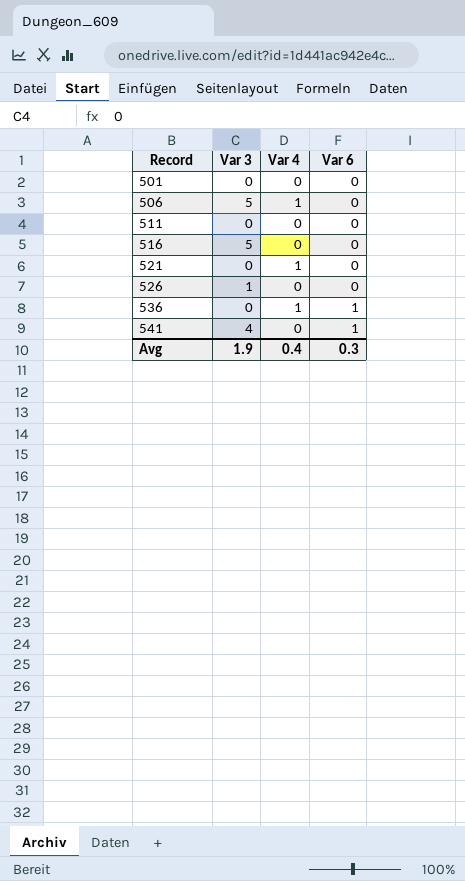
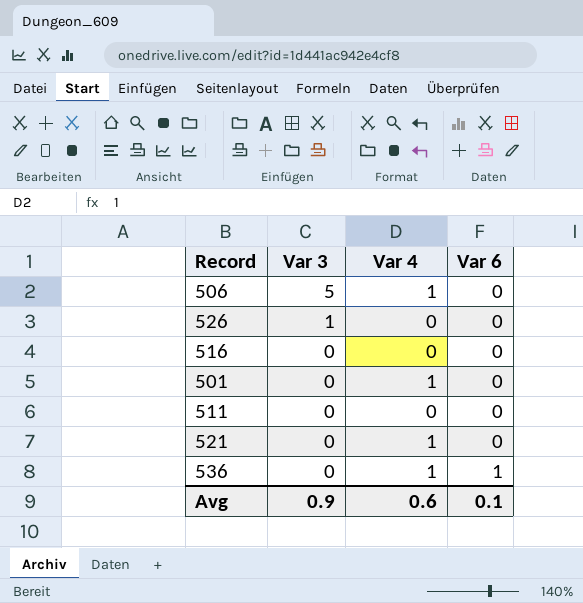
row order: Record ascending -> Var 3 descending
row 541: 4 | 0 | 1 -> none
516 | Var 3: 5 -> 0
501 | Var 4: 0 -> 1
Avg | Var 3: 1.9 -> 0.9
Avg | Var 4: 0.4 -> 0.6
Avg | Var 6: 0.3 -> 0.1

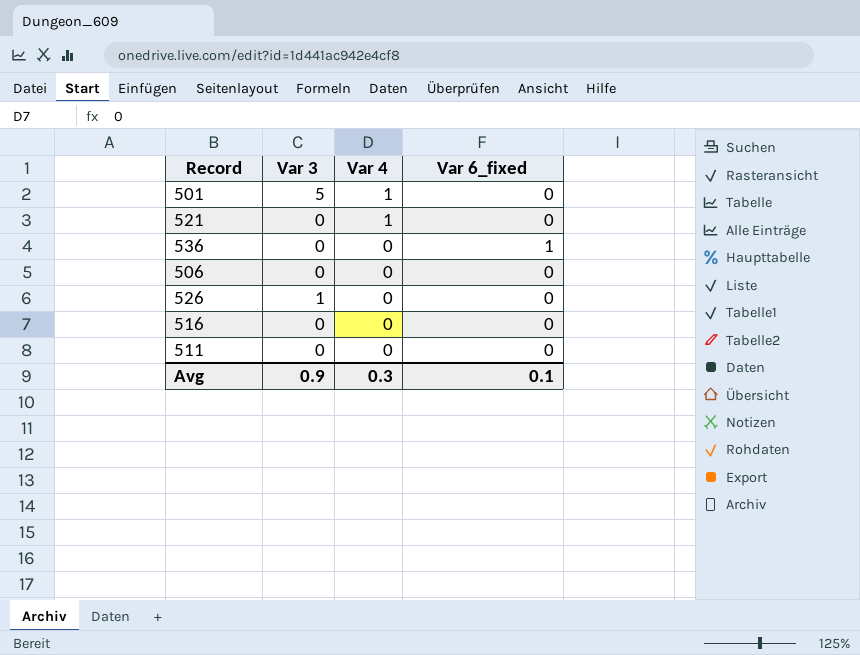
row order: Var 3 descending -> Var 4 descending
column name: Var 6 -> Var 6_fixed
501 | Var 3: 0 -> 5
536 | Var 4: 1 -> 0
506 | Var 3: 5 -> 0
506 | Var 4: 1 -> 0
Avg | Var 4: 0.6 -> 0.3

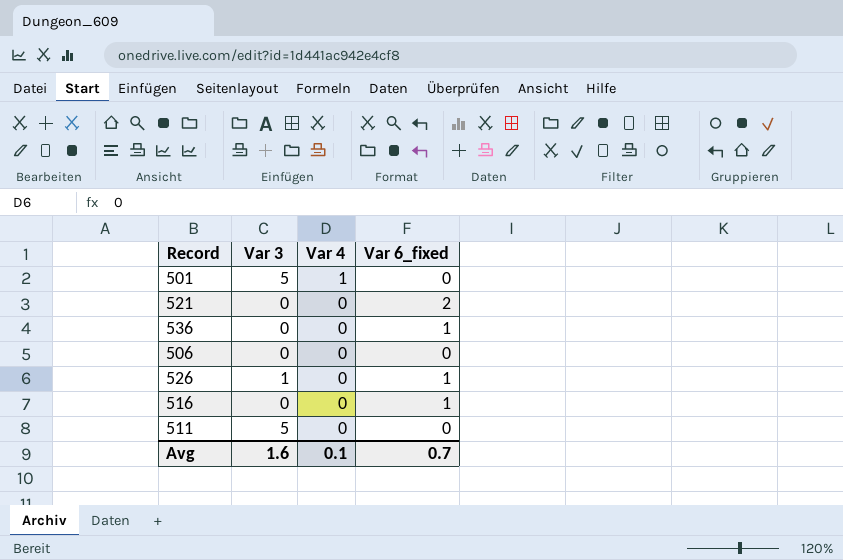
521 | Var 4: 1 -> 0
521 | Var 6_fixed: 0 -> 2
526 | Var 6_fixed: 0 -> 1
516 | Var 6_fixed: 0 -> 1
511 | Var 3: 0 -> 5
Avg | Var 3: 0.9 -> 1.6
Avg | Var 4: 0.3 -> 0.1
Avg | Var 6_fixed: 0.1 -> 0.7

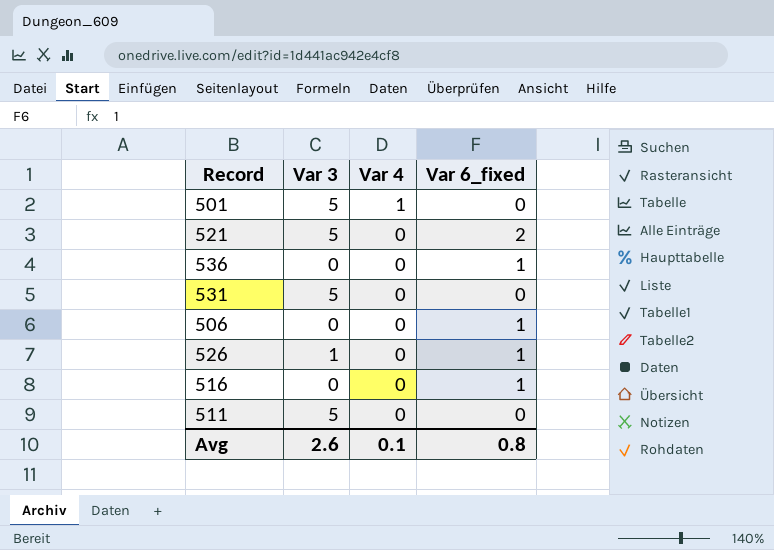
521 | Var 3: 0 -> 5
row 531: none -> 5 | 0 | 0
506 | Var 6_fixed: 0 -> 1
Avg | Var 3: 1.6 -> 2.6
Avg | Var 6_fixed: 0.7 -> 0.8

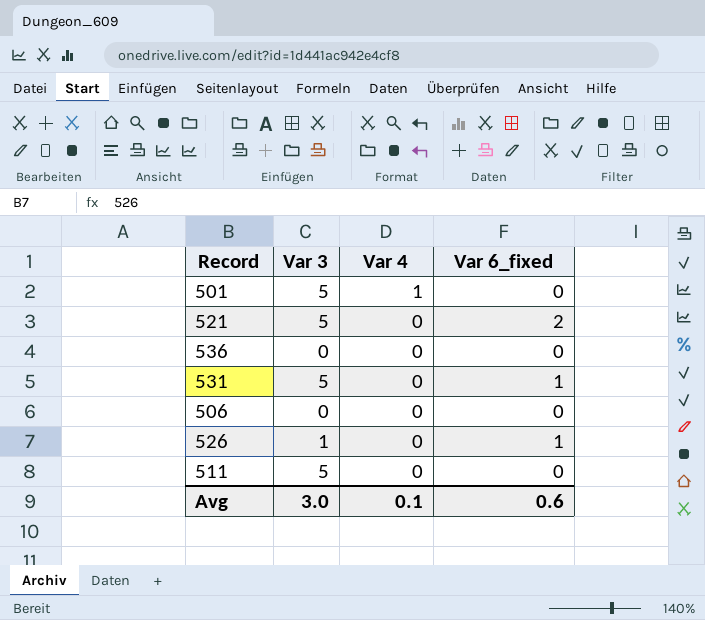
row 516: 0 | 0 | 1 -> none
536 | Var 6_fixed: 1 -> 0
531 | Var 6_fixed: 0 -> 1
506 | Var 6_fixed: 1 -> 0
Avg | Var 3: 2.6 -> 3.0
Avg | Var 6_fixed: 0.8 -> 0.6

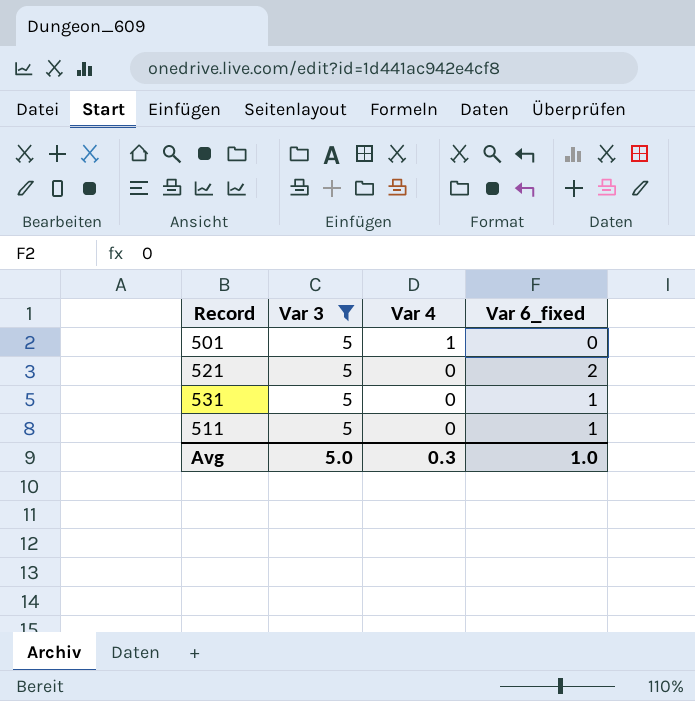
filter: none -> Var 3 = 5
511 | Var 6_fixed: 0 -> 1
Avg | Var 3: 3.0 -> 5.0
Avg | Var 4: 0.1 -> 0.3
Avg | Var 6_fixed: 0.6 -> 1.0

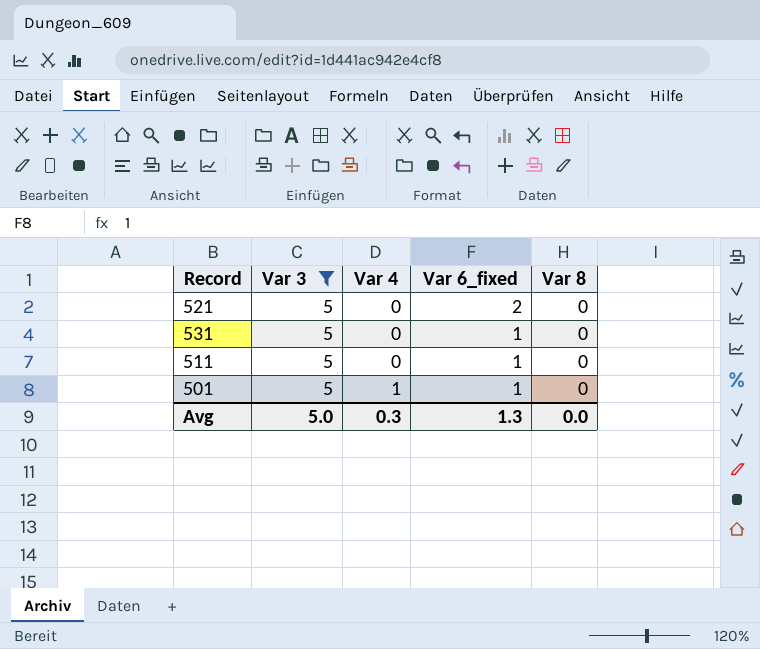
row order: Var 4 descending -> Var 4 ascending
column Var 8 | position: none -> 5
501 | Var 6_fixed: 0 -> 1
Avg | Var 6_fixed: 1.0 -> 1.3

